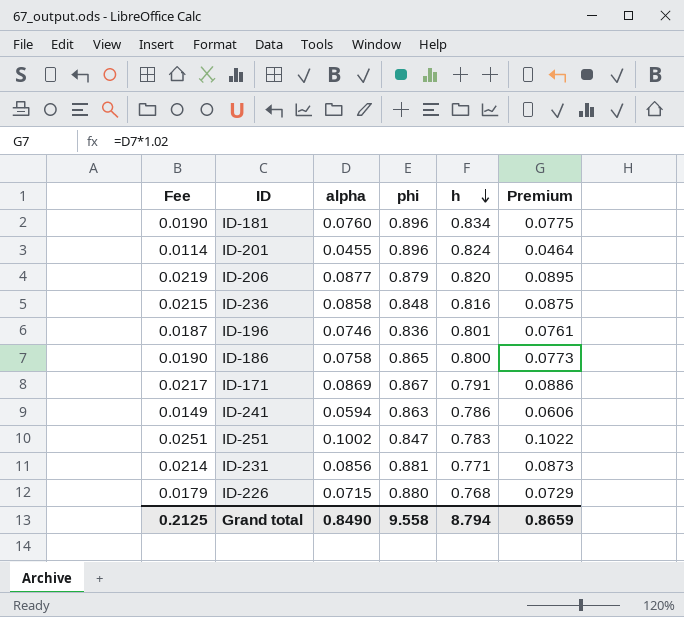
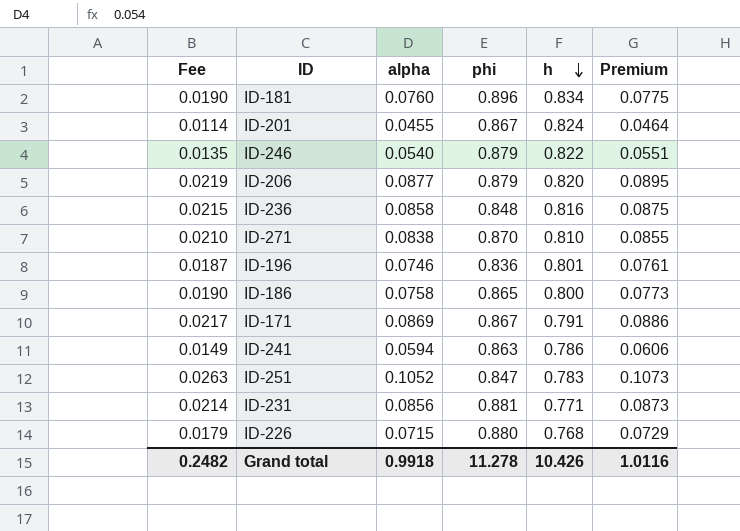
ID-201 | phi: 0.896 -> 0.867
row ID-246: none -> 0.0135 | 0.0540 | 0.879 | 0.822 | 0.0551
row ID-271: none -> 0.0210 | 0.0838 | 0.870 | 0.810 | 0.0855
ID-251 | Fee: 0.0251 -> 0.0263
ID-251 | alpha: 0.1002 -> 0.1052
ID-251 | Premium: 0.1022 -> 0.1073
Grand total | Fee: 0.2125 -> 0.2482
Grand total | alpha: 0.8490 -> 0.9918
Grand total | phi: 9.558 -> 11.278
Grand total | h: 8.794 -> 10.426
Grand total | Premium: 0.8659 -> 1.0116

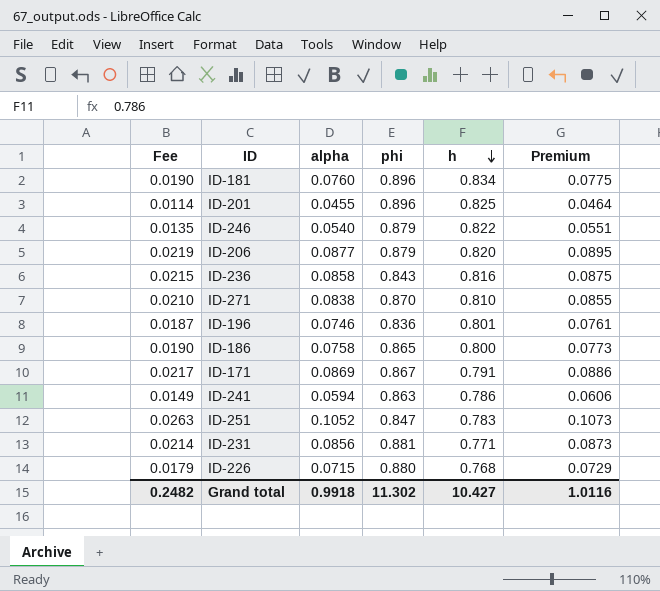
ID-201 | phi: 0.867 -> 0.896
ID-201 | h: 0.824 -> 0.825
ID-236 | phi: 0.848 -> 0.843
Grand total | phi: 11.278 -> 11.302
Grand total | h: 10.426 -> 10.427

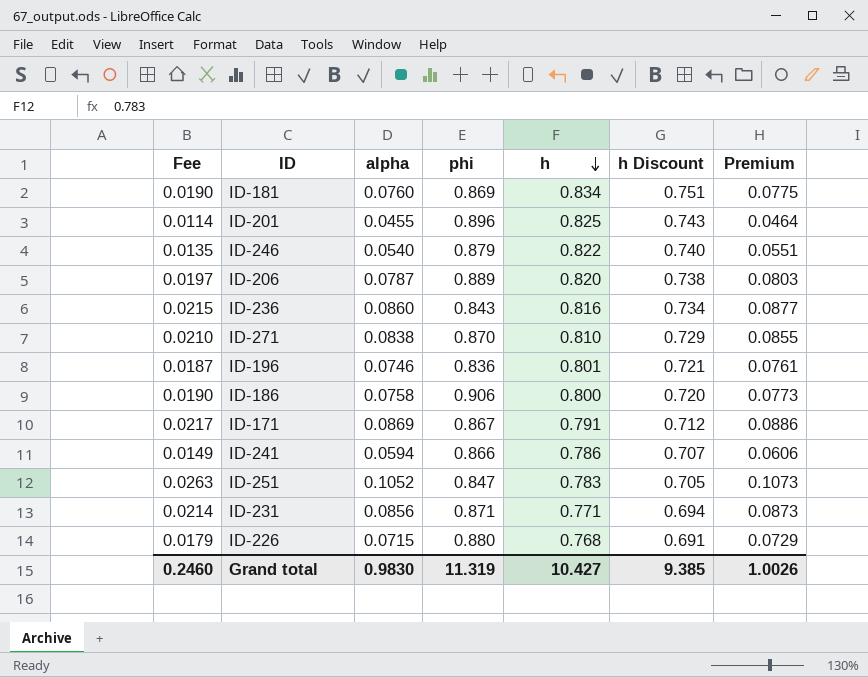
column h Discount | formula: none -> [h] * 0.9
ID-181 | phi: 0.896 -> 0.869
ID-206 | Fee: 0.0219 -> 0.0197
ID-206 | alpha: 0.0877 -> 0.0787
ID-206 | phi: 0.879 -> 0.889
ID-206 | Premium: 0.0895 -> 0.0803
ID-236 | alpha: 0.0858 -> 0.0860
ID-236 | Premium: 0.0875 -> 0.0877
ID-186 | phi: 0.865 -> 0.906
ID-241 | phi: 0.863 -> 0.866
ID-231 | phi: 0.881 -> 0.871
Grand total | Fee: 0.2482 -> 0.2460
Grand total | alpha: 0.9918 -> 0.9830
Grand total | phi: 11.302 -> 11.319
Grand total | Premium: 1.0116 -> 1.0026

